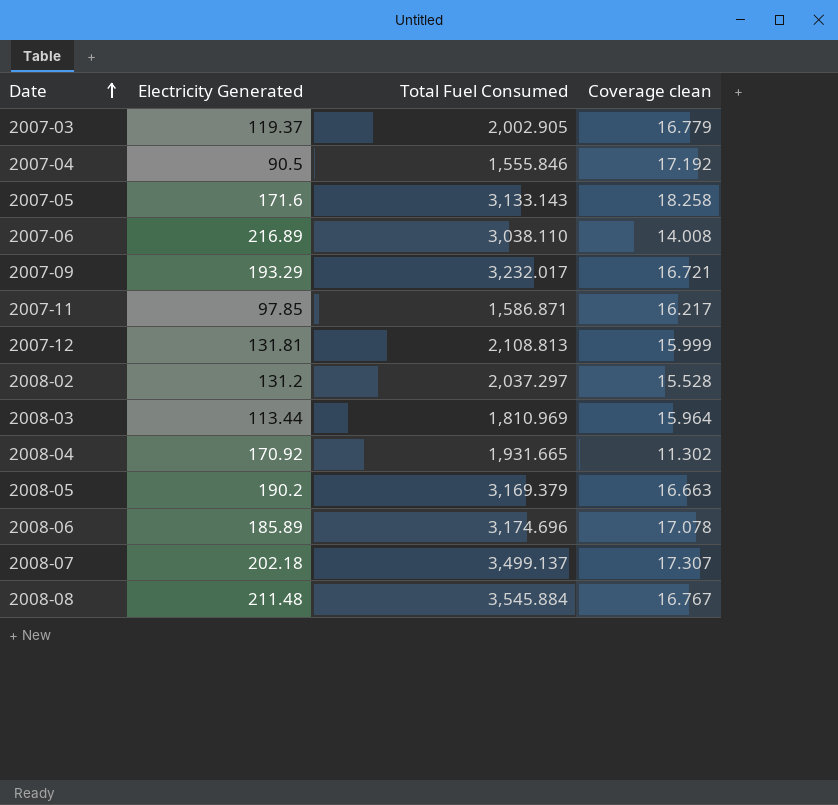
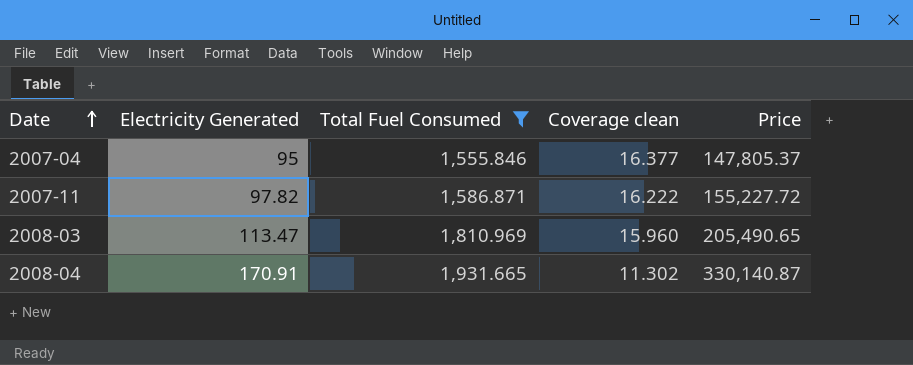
filter: none -> Total Fuel Consumed <= 1,931.665
column Price | formula: none -> [Electricity Generated] * [Total Fuel Consumed]
2007-04 | Electricity Generated: 90.5 -> 95
2007-04 | Coverage clean: 17.192 -> 16.377
2007-11 | Electricity Generated: 97.85 -> 97.82
2007-11 | Coverage clean: 16.217 -> 16.222
2008-03 | Electricity Generated: 113.44 -> 113.47
2008-03 | Coverage clean: 15.964 -> 15.960
2008-04 | Electricity Generated: 170.92 -> 170.91

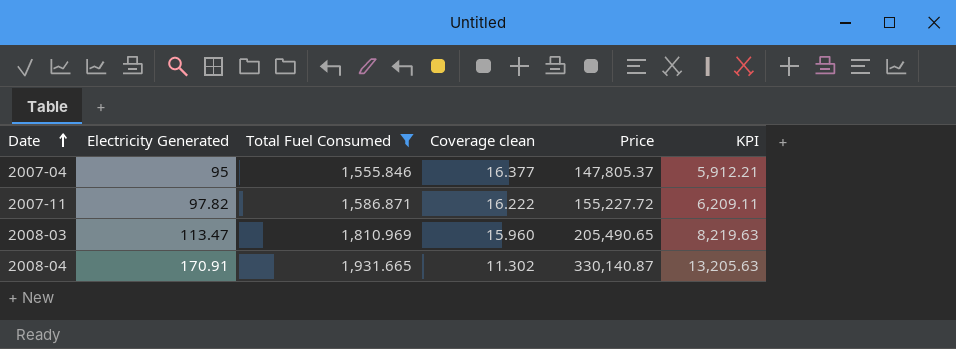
column KPI | formula: none -> [Price] * 0.04

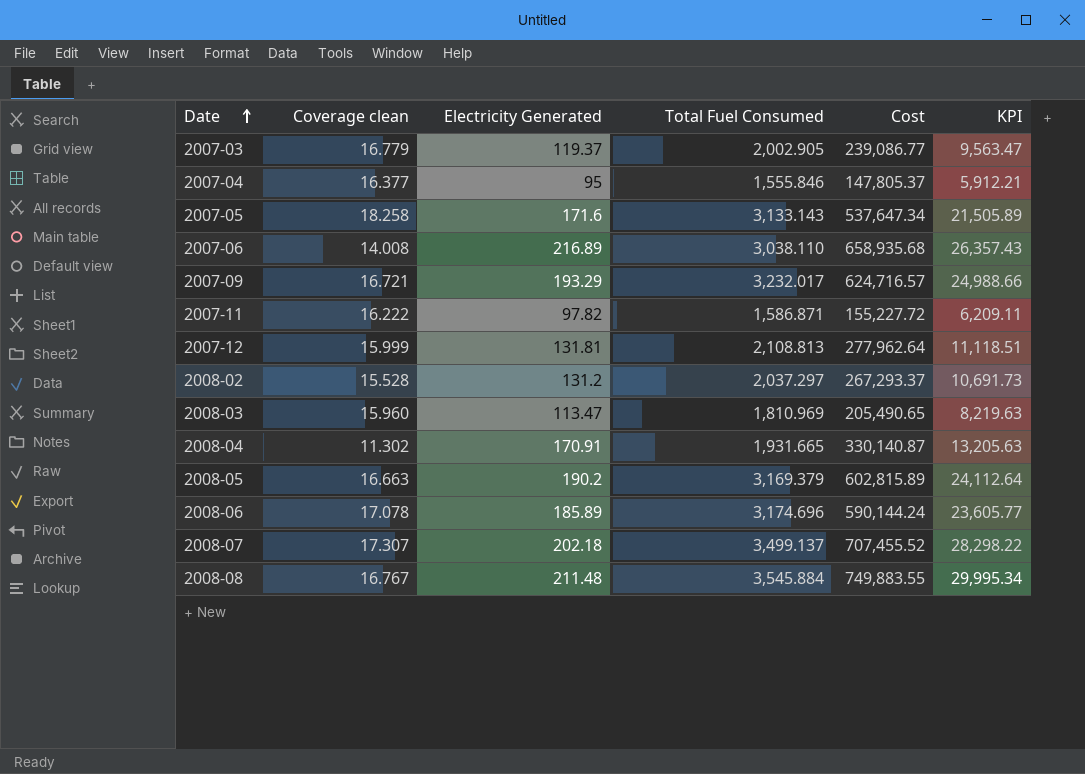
filter: Total Fuel Consumed <= 1,931.665 -> none
column Coverage clean | position: 4 -> 2
column name: Price -> Cost

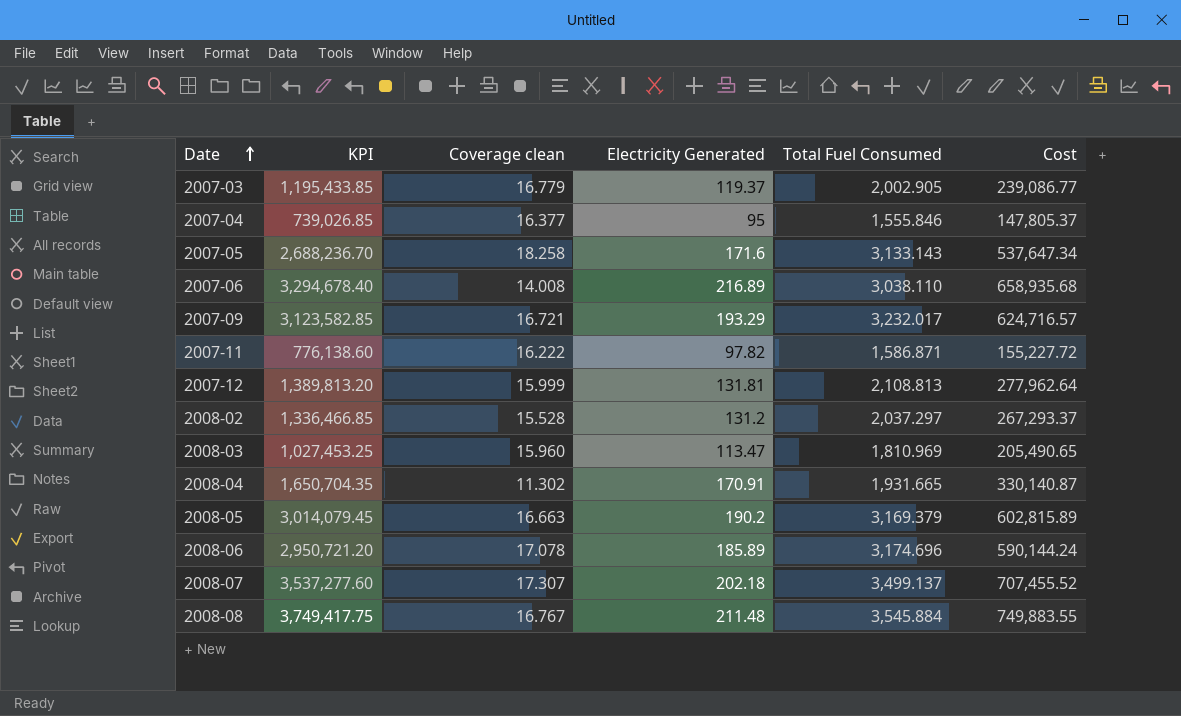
column KPI | formula: [Cost] * 0.04 -> [Cost] * 5
column KPI | position: 6 -> 2

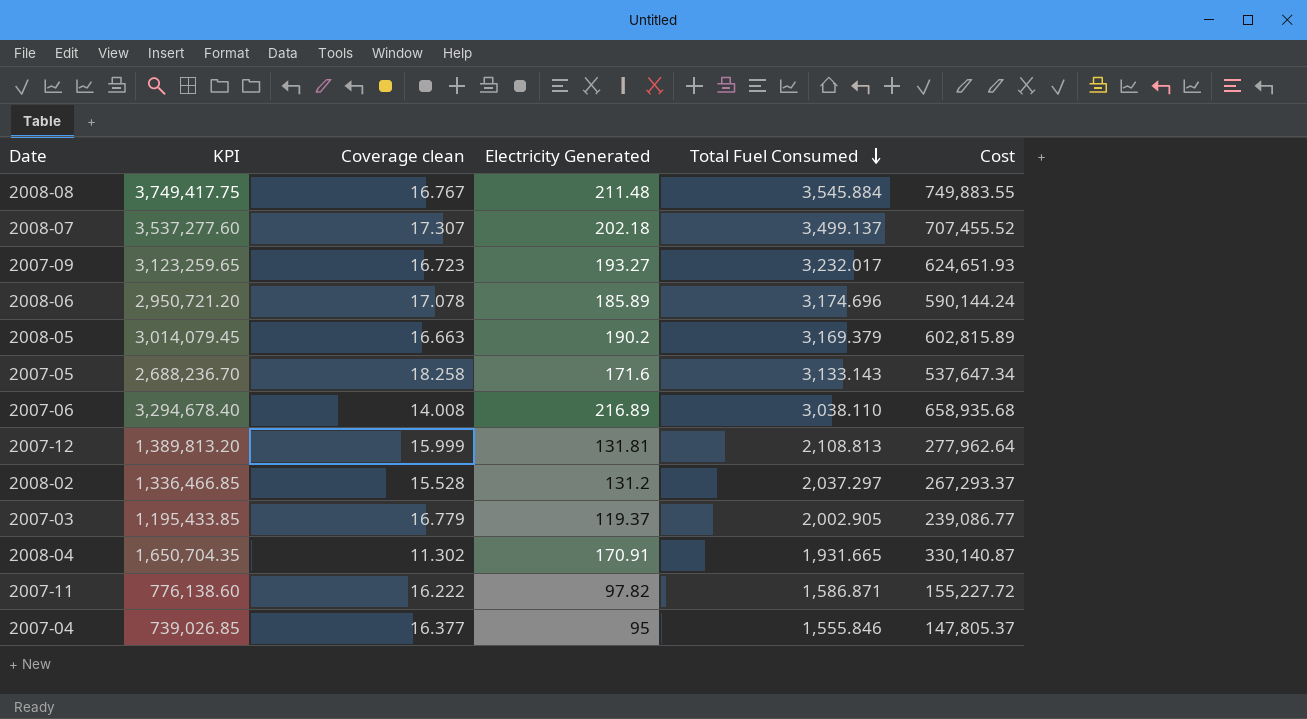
row order: Date ascending -> Total Fuel Consumed descending
row 2008-03: 1,027,453.25 | 15.960 | 113.47 | 1,810.969 | 205,490.65 -> none
2007-09 | KPI: 3,123,582.85 -> 3,123,259.65
2007-09 | Coverage clean: 16.721 -> 16.723
2007-09 | Electricity Generated: 193.29 -> 193.27
2007-09 | Cost: 624,716.57 -> 624,651.93

